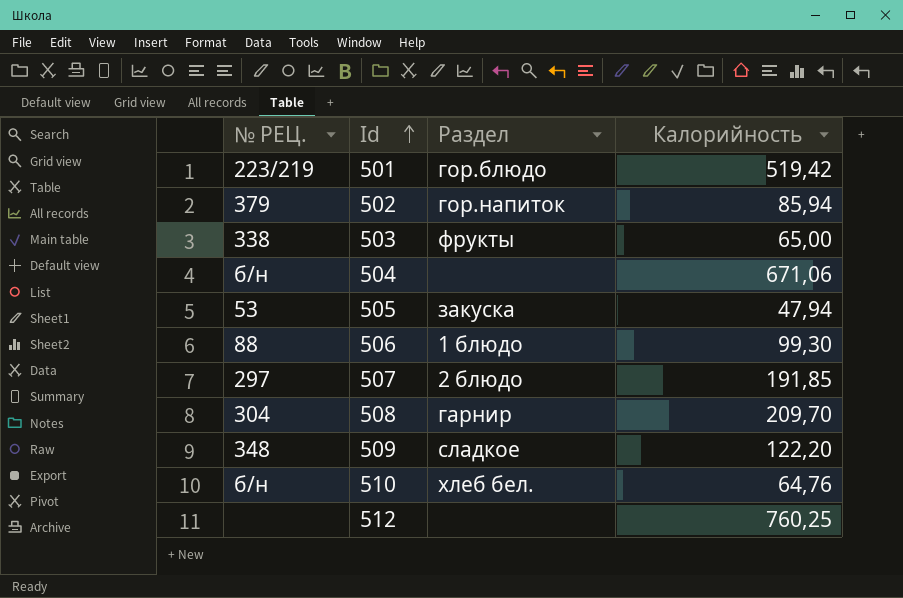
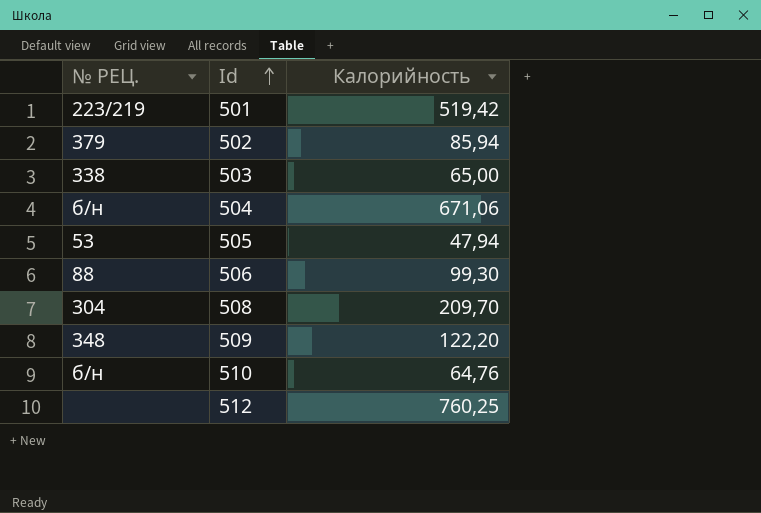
column Раздел | position: 3 -> none
row 507: 297 | 2 блюдо | 191,85 -> none

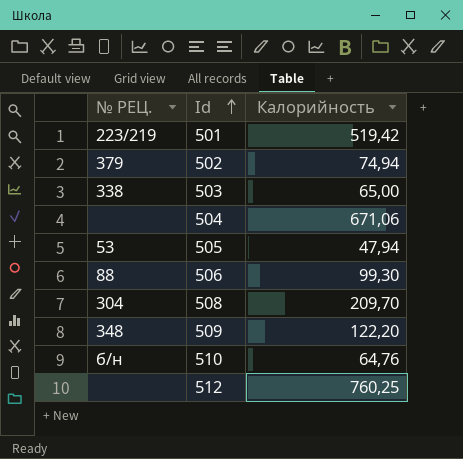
502 | Калорийность: 85,94 -> 74,94
504 | № РЕЦ.: б/н -> none

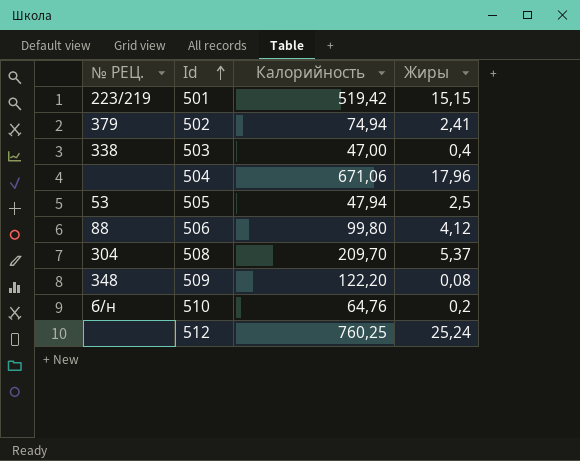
column Жиры | position: none -> 4
503 | Калорийность: 65,00 -> 47,00
506 | Калорийность: 99,30 -> 99,80

